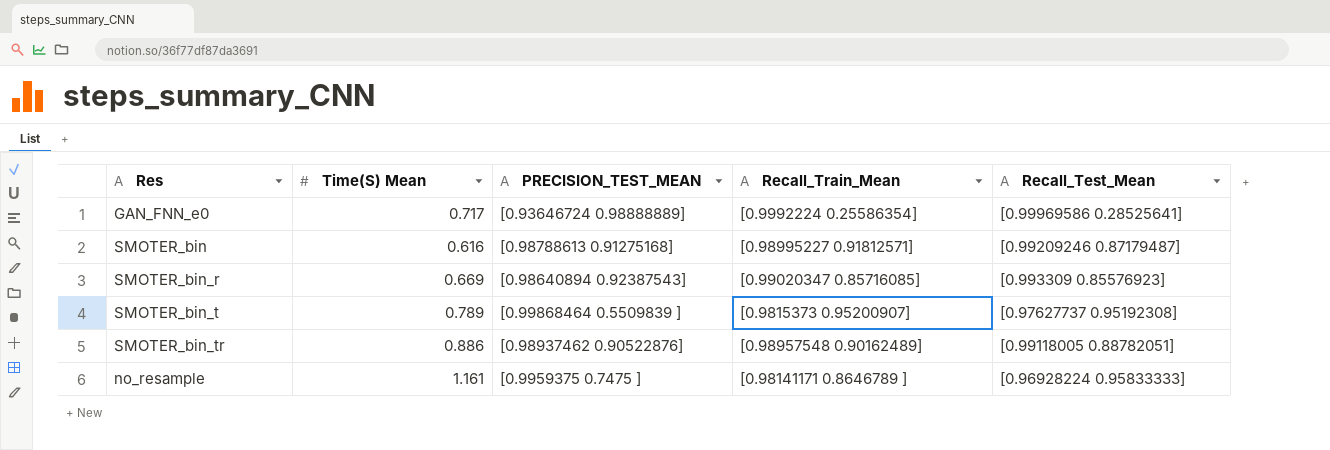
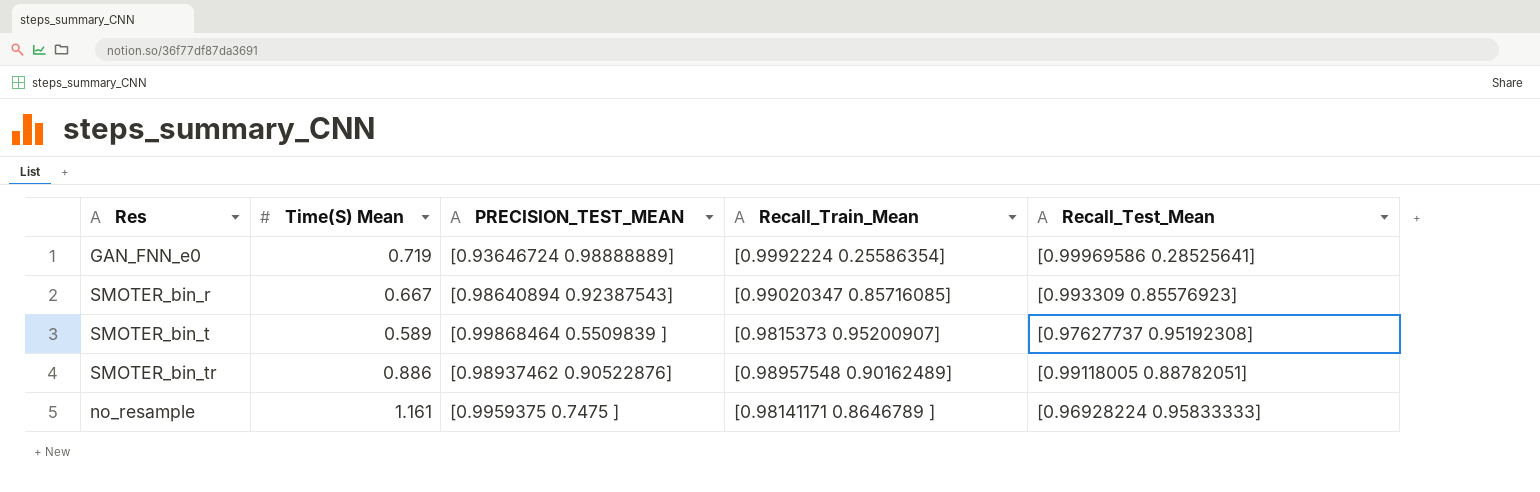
row SMOTER_bin: 0.616 | [0.98788613 0.91275168] | [0.98995227 0.91812571] | [0.99209246 0.87179487] -> none
GAN_FNN_e0 | Time(S) Mean: 0.717 -> 0.719
SMOTER_bin_r | Time(S) Mean: 0.669 -> 0.667
SMOTER_bin_t | Time(S) Mean: 0.789 -> 0.589

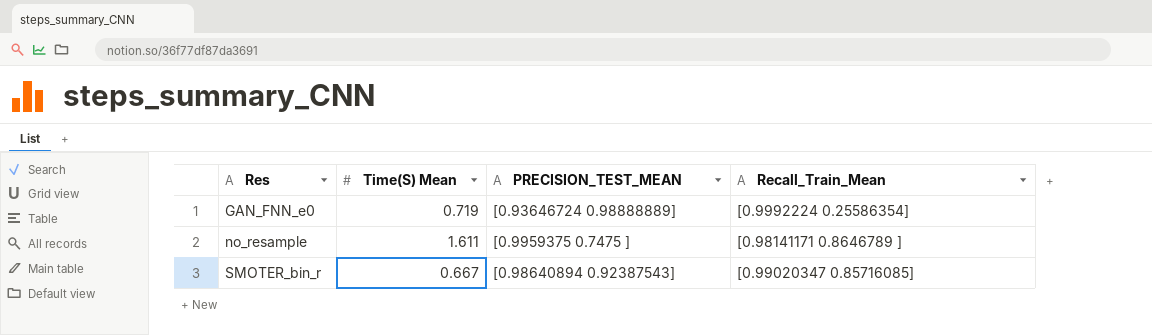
row order: none -> Res ascending
column Recall_Test_Mean | position: 5 -> none
row SMOTER_bin_t: 0.589 | [0.99868464 0.5509839 ] | [0.9815373 0.95200907] | [0.97627737 0.95192308] -> none
row SMOTER_bin_tr: 0.886 | [0.98937462 0.90522876] | [0.98957548 0.90162489] | [0.99118005 0.88782051] -> none
no_resample | Time(S) Mean: 1.161 -> 1.611

